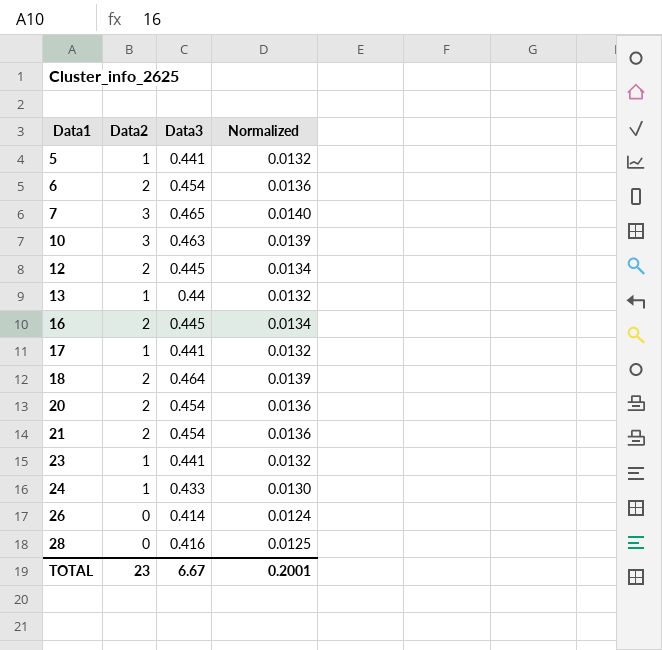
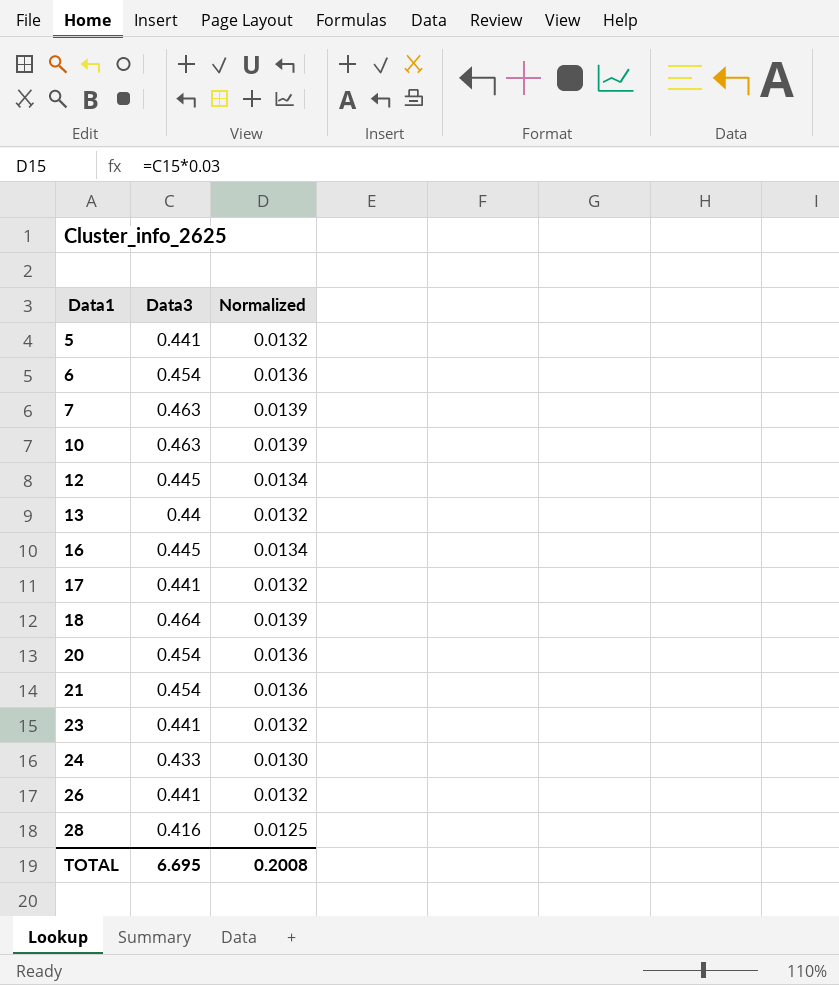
column Data2 | position: 2 -> none
7 | Data3: 0.465 -> 0.463
7 | Normalized: 0.0140 -> 0.0139
26 | Data3: 0.414 -> 0.441
26 | Normalized: 0.0124 -> 0.0132
TOTAL | Data3: 6.67 -> 6.695
TOTAL | Normalized: 0.2001 -> 0.2008

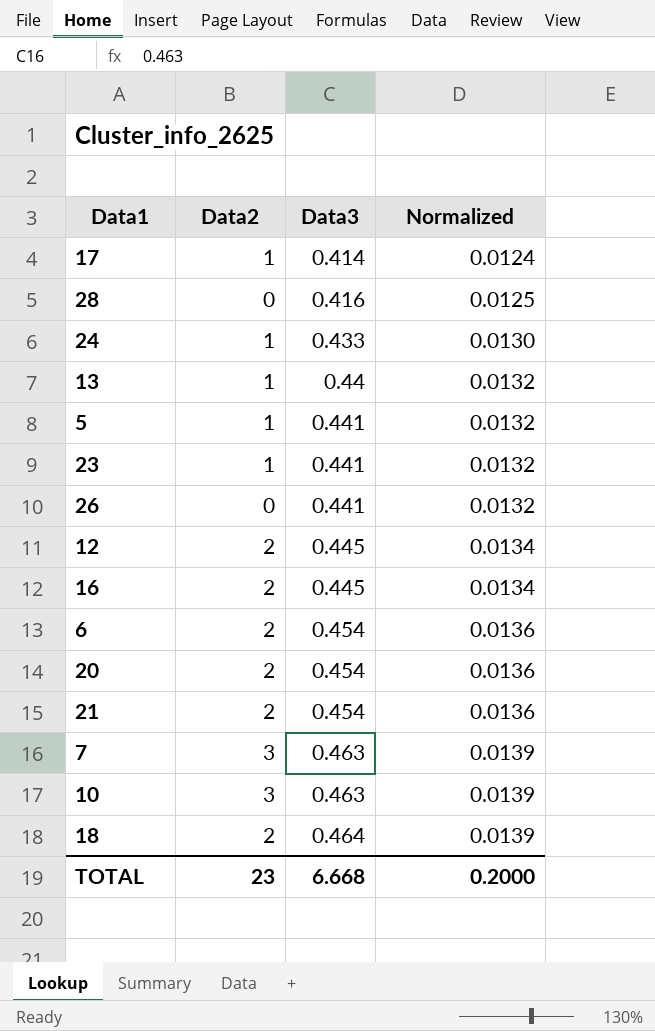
row order: Data1 ascending -> Data3 ascending
column Data2 | position: none -> 2
17 | Data3: 0.441 -> 0.414
17 | Normalized: 0.0132 -> 0.0124
TOTAL | Data3: 6.695 -> 6.668
TOTAL | Normalized: 0.2008 -> 0.2000

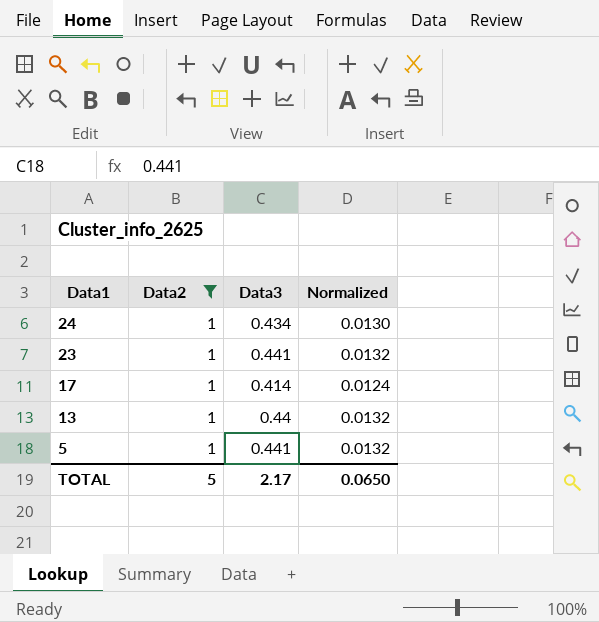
filter: none -> Data2 = 1
row order: Data3 ascending -> Data1 descending
24 | Data3: 0.433 -> 0.434
TOTAL | Data2: 23 -> 5
TOTAL | Data3: 6.668 -> 2.17
TOTAL | Normalized: 0.2000 -> 0.0650

